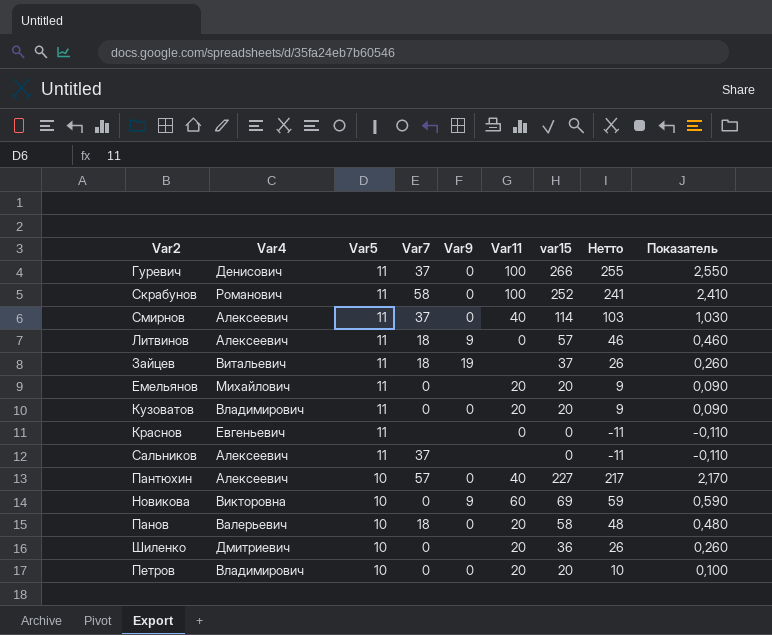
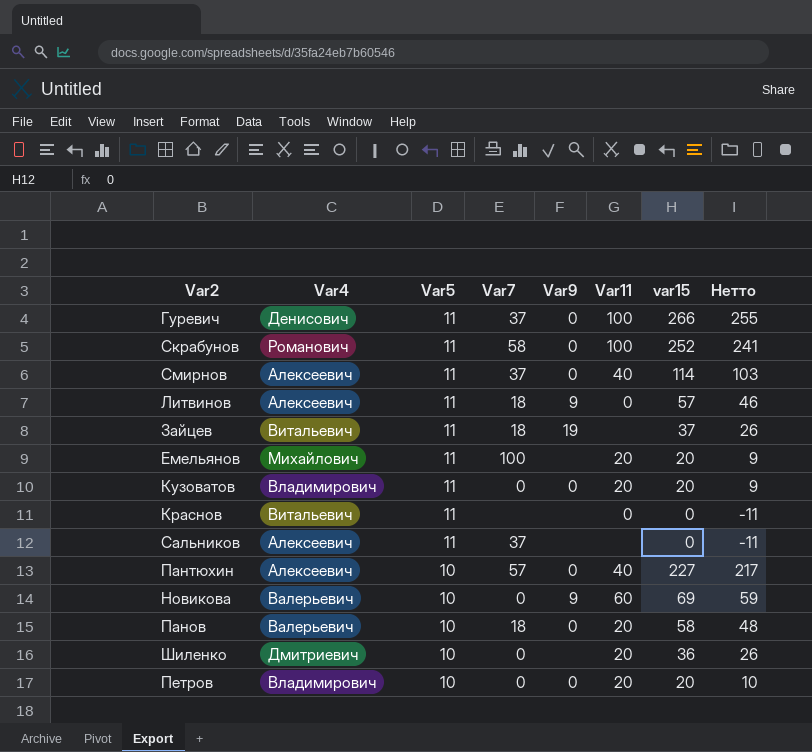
column Показатель | formula: [Нетто] * 0,01 -> none
Емельянов | Var7: 0 -> 100
Краснов | Var4: Евгеньевич -> Витальевич
Новикова | Var4: Викторовна -> Валерьевич

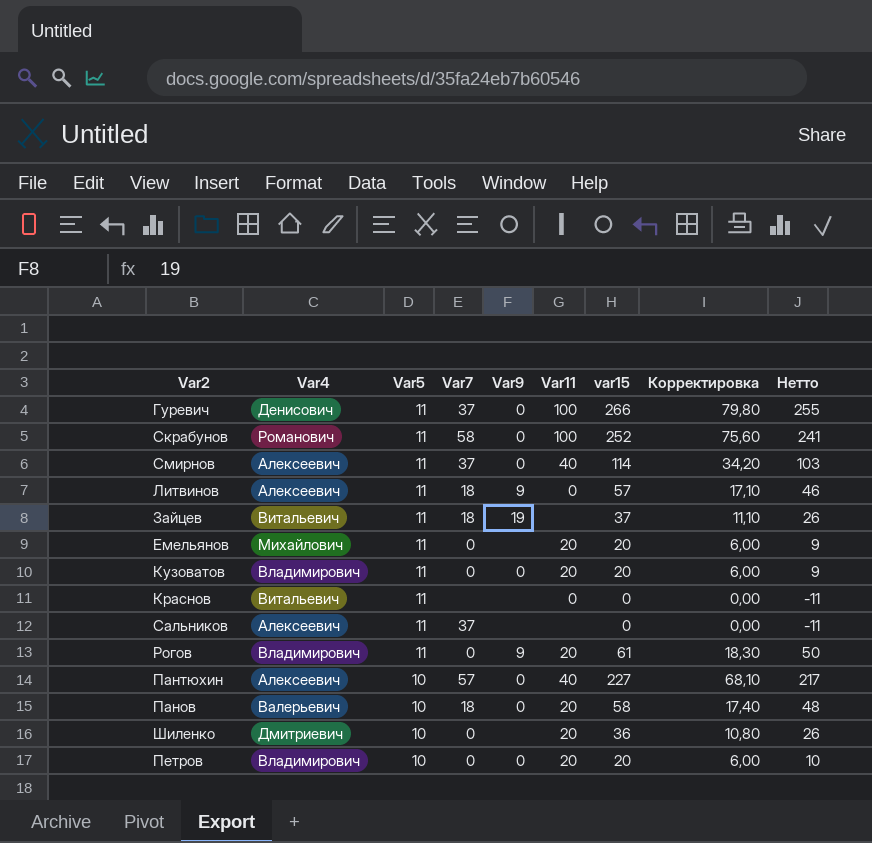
column Корректировка | formula: none -> [var15] * 0,3
row Новикова: Валерьевич | 10 | 0 | 9 | 60 | 69 | 59 -> none
Емельянов | Var7: 100 -> 0
row Рогов: none -> Владимирович | 11 | 0 | 9 | 20 | 61 | 18,30 | 50

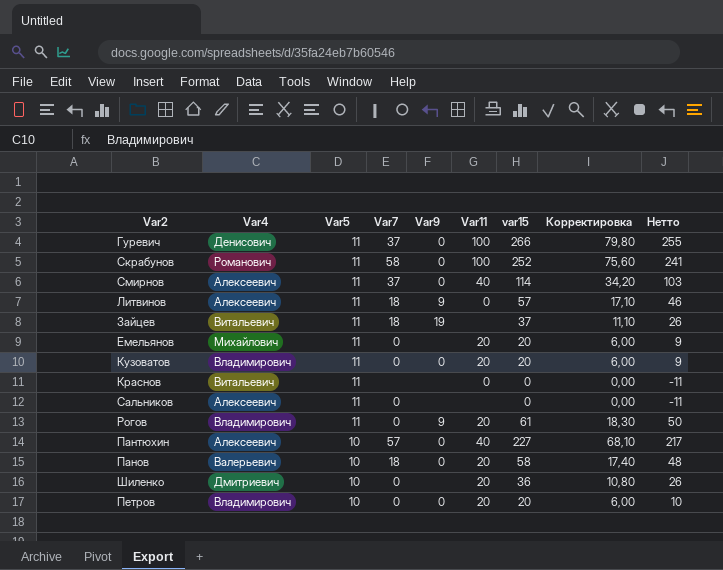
Сальников | Var7: 37 -> 0

